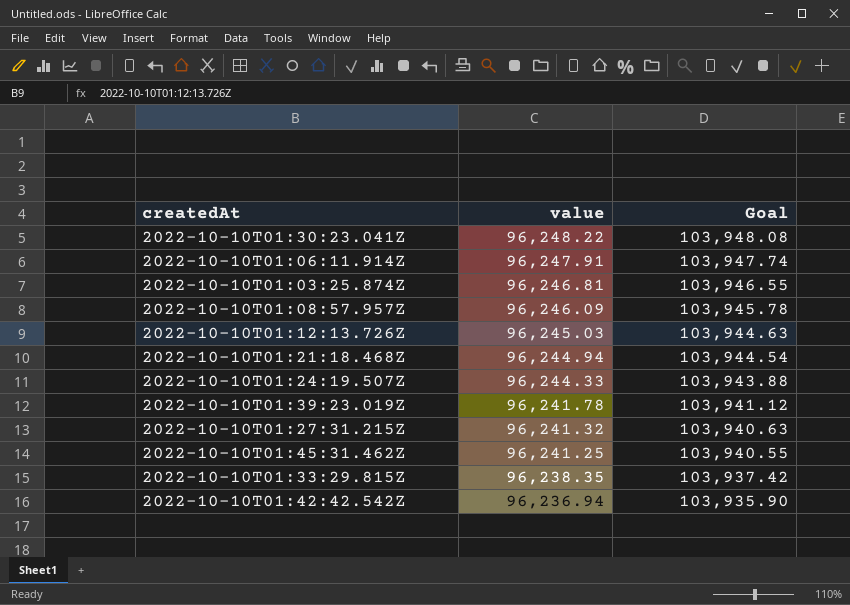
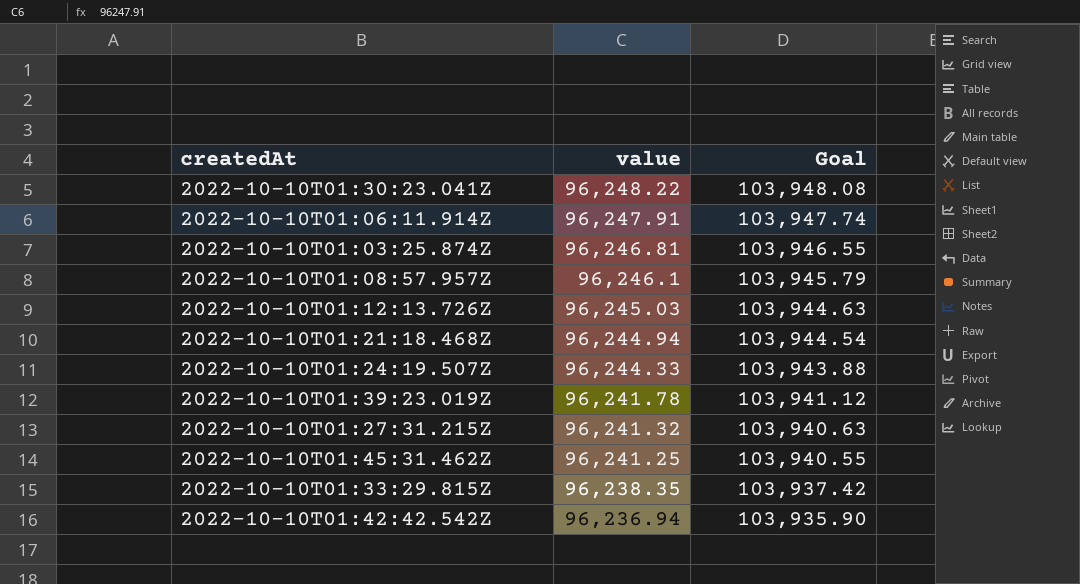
2022-10-10T01:08:57.957Z | value: 96,246.09 -> 96,246.1
2022-10-10T01:08:57.957Z | Goal: 103,945.78 -> 103,945.79

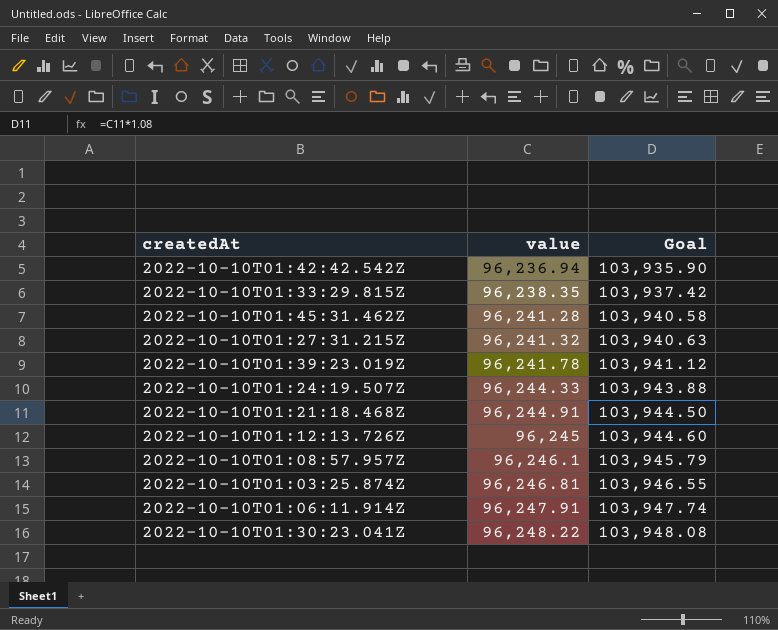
row order: value descending -> value ascending
2022-10-10T01:45:31.462Z | value: 96,241.25 -> 96,241.28
2022-10-10T01:45:31.462Z | Goal: 103,940.55 -> 103,940.58
2022-10-10T01:21:18.468Z | value: 96,244.94 -> 96,244.91
2022-10-10T01:21:18.468Z | Goal: 103,944.54 -> 103,944.50
2022-10-10T01:12:13.726Z | value: 96,245.03 -> 96,245
2022-10-10T01:12:13.726Z | Goal: 103,944.63 -> 103,944.60

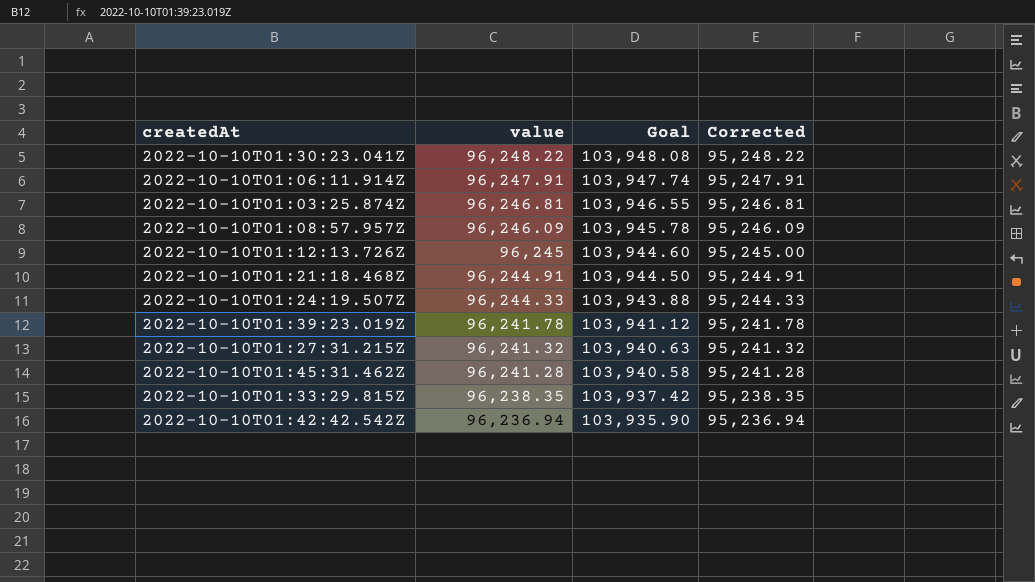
row order: value ascending -> value descending
column Corrected | formula: none -> [value] - 1000
2022-10-10T01:08:57.957Z | value: 96,246.1 -> 96,246.09
2022-10-10T01:08:57.957Z | Goal: 103,945.79 -> 103,945.78

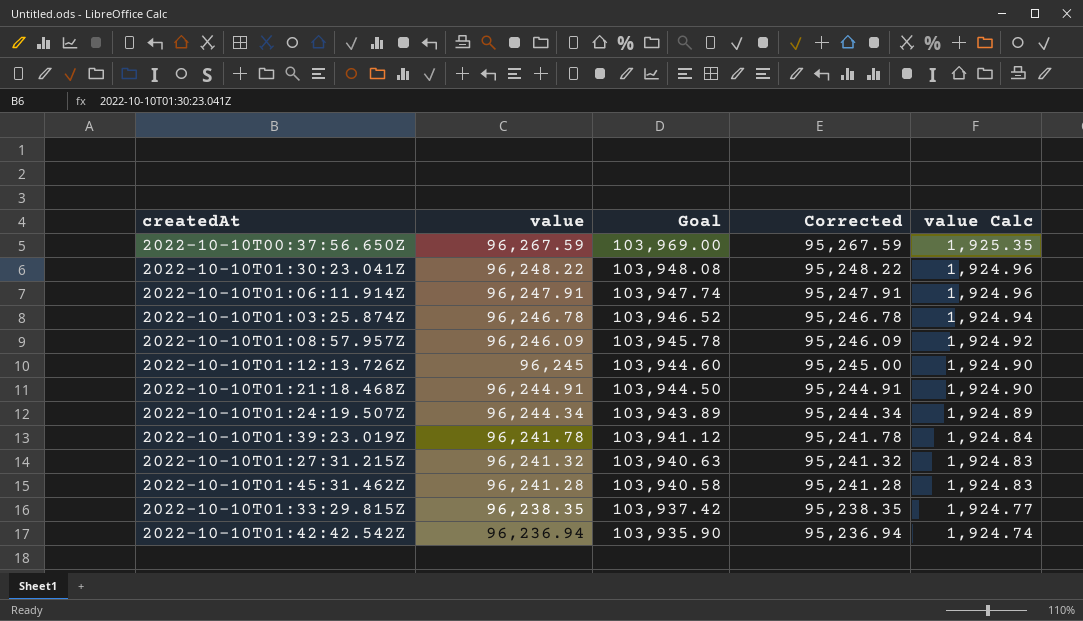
column value Calc | formula: none -> [value] * 0.02
row 2022-10-10T00:37:56.650Z: none -> 96,267.59 | 103,969.00 | 95,267.59 | 1,925.35
2022-10-10T01:03:25.874Z | value: 96,246.81 -> 96,246.78
2022-10-10T01:03:25.874Z | Goal: 103,946.55 -> 103,946.52
2022-10-10T01:03:25.874Z | Corrected: 95,246.81 -> 95,246.78
2022-10-10T01:24:19.507Z | value: 96,244.33 -> 96,244.34
2022-10-10T01:24:19.507Z | Goal: 103,943.88 -> 103,943.89
2022-10-10T01:24:19.507Z | Corrected: 95,244.33 -> 95,244.34

